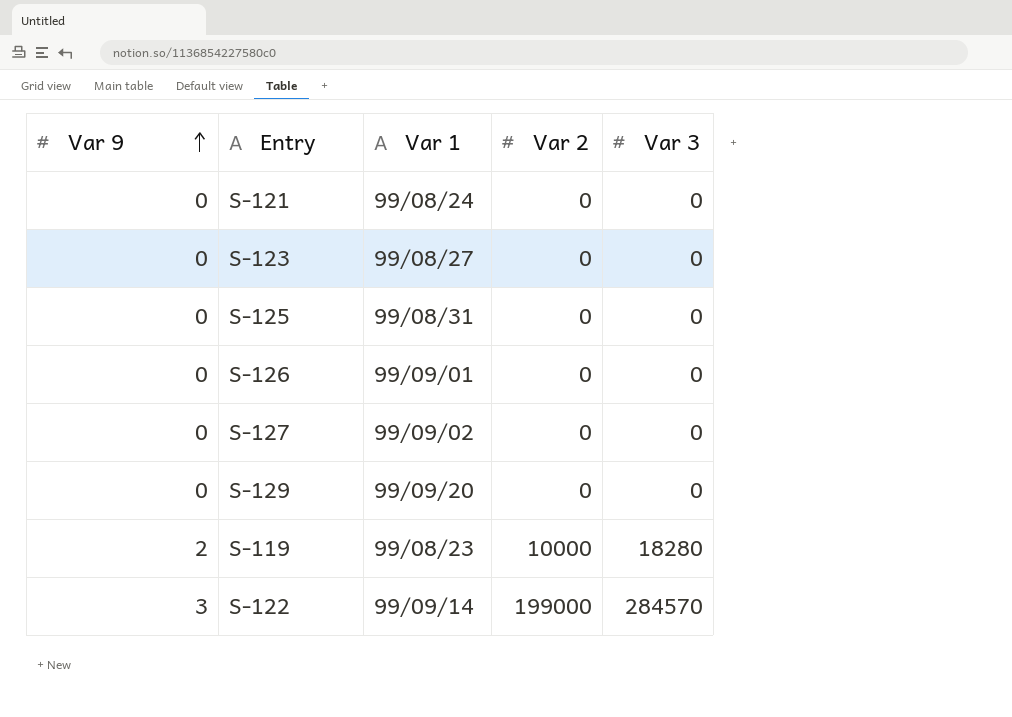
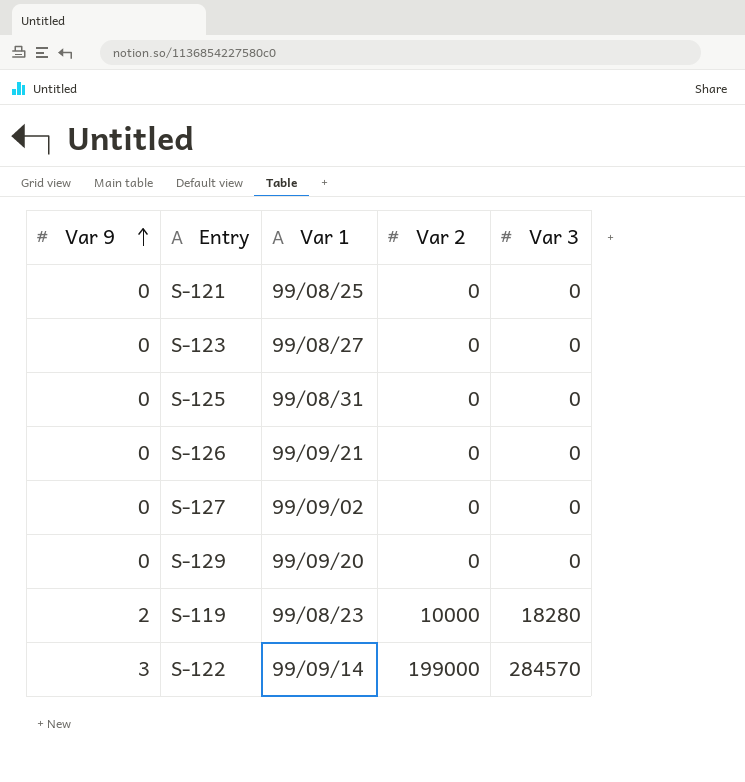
S-121 | Var 1: 99/08/24 -> 99/08/25
S-126 | Var 1: 99/09/01 -> 99/09/21

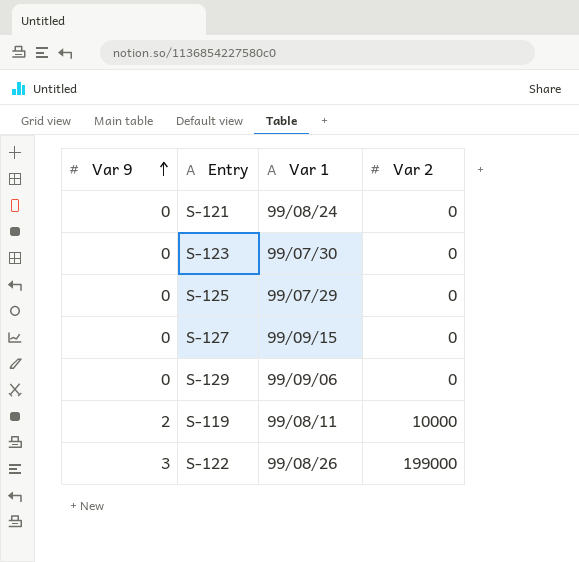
column Var 3 | position: 5 -> none
row S-126: 0 | 99/09/21 | 0 | 0 -> none
S-121 | Var 1: 99/08/25 -> 99/08/24
S-123 | Var 1: 99/08/27 -> 99/07/30
S-125 | Var 1: 99/08/31 -> 99/07/29
S-127 | Var 1: 99/09/02 -> 99/09/15
S-129 | Var 1: 99/09/20 -> 99/09/06
S-119 | Var 1: 99/08/23 -> 99/08/11
S-122 | Var 1: 99/09/14 -> 99/08/26

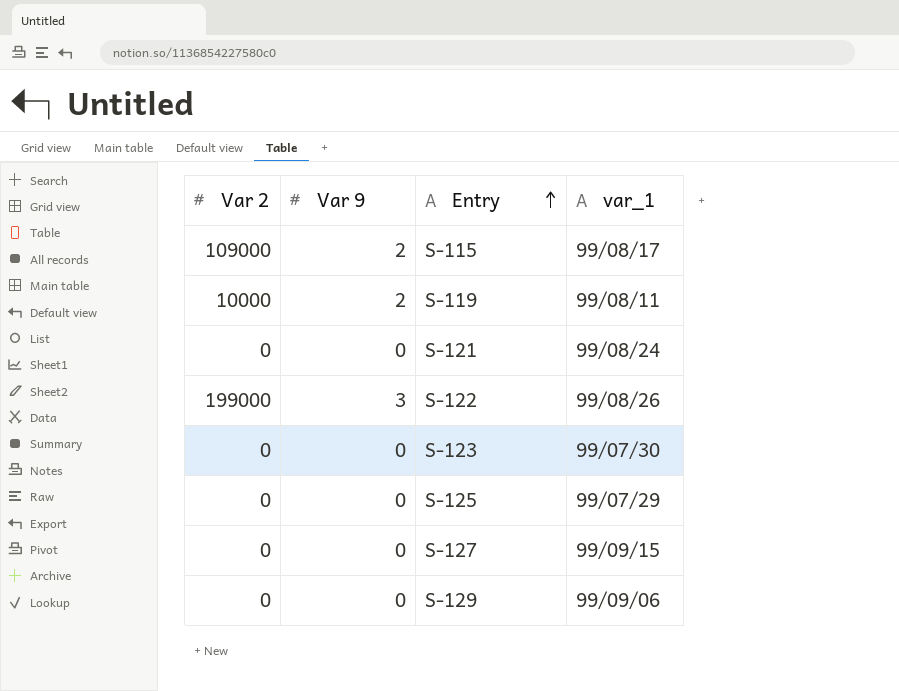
row order: Var 9 ascending -> Entry ascending
column Var 2 | position: 4 -> 1
column name: Var 1 -> var_1
row S-115: none -> 109000 | 2 | 99/08/17

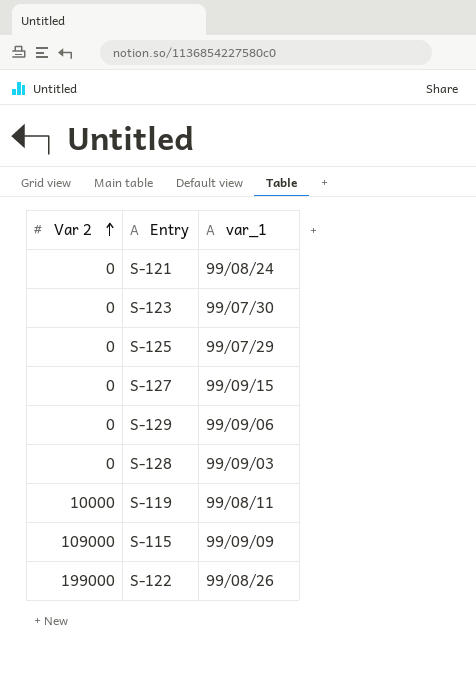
row order: Entry ascending -> Var 2 ascending
column Var 9 | position: 2 -> none
row S-128: none -> 0 | 99/09/03
S-115 | var_1: 99/08/17 -> 99/09/09

